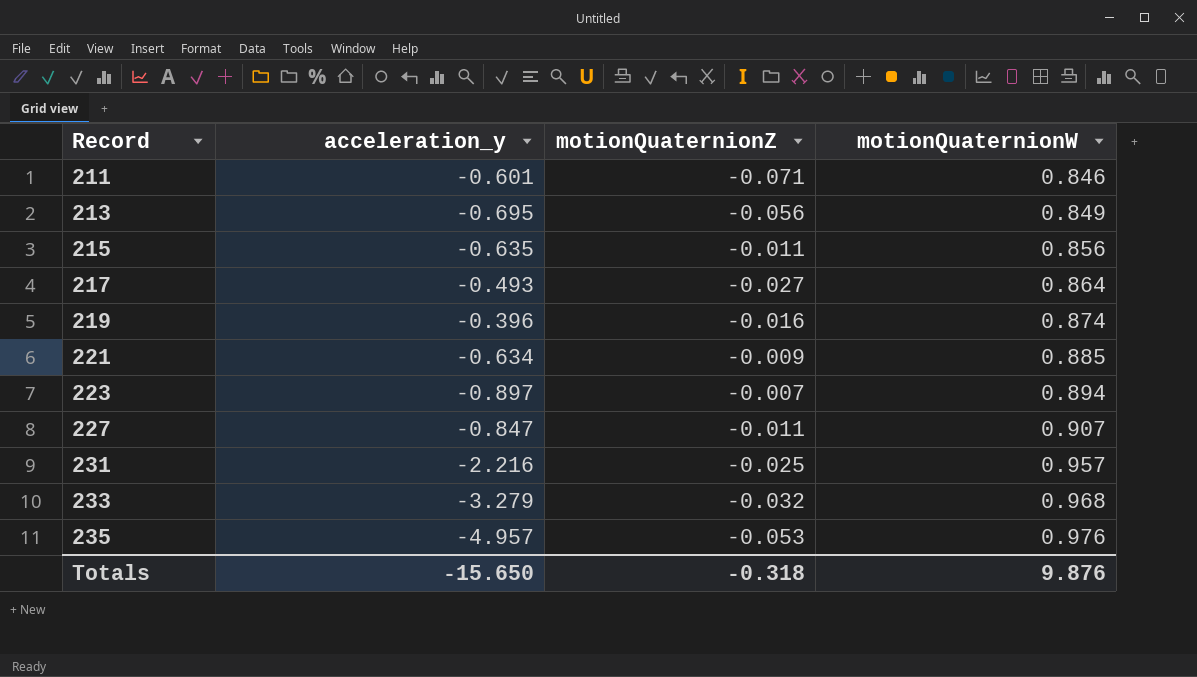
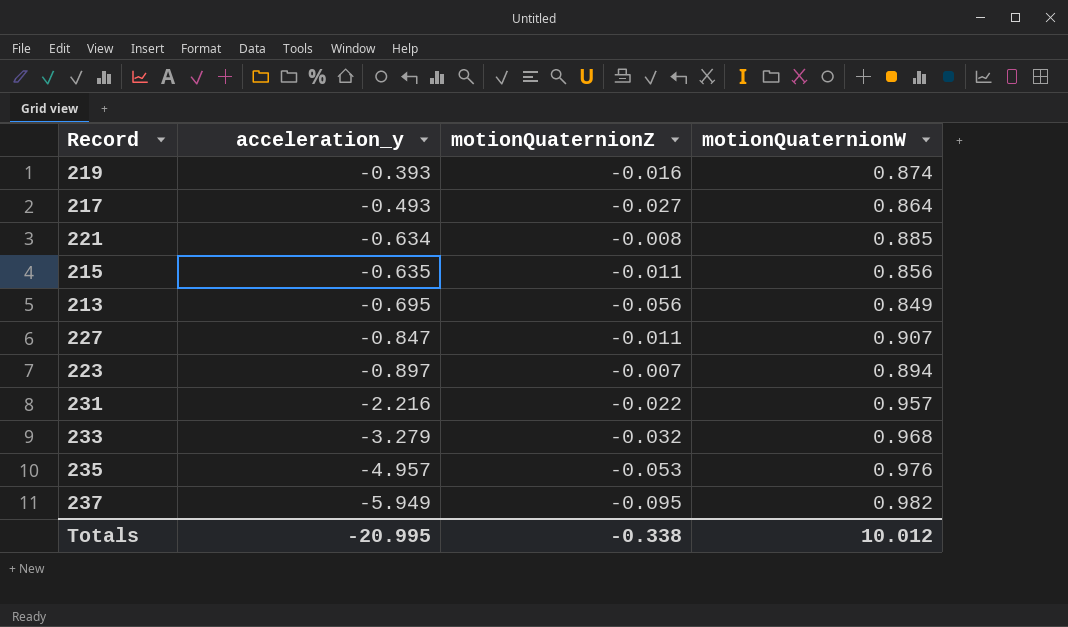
row order: Record ascending -> acceleration_y descending
row 211: -0.601 | -0.071 | 0.846 -> none
219 | acceleration_y: -0.396 -> -0.393
221 | motionQuaternionZ: -0.009 -> -0.008
231 | motionQuaternionZ: -0.025 -> -0.022
row 237: none -> -5.949 | -0.095 | 0.982
Totals | acceleration_y: -15.650 -> -20.995
Totals | motionQuaternionZ: -0.318 -> -0.338
Totals | motionQuaternionW: 9.876 -> 10.012

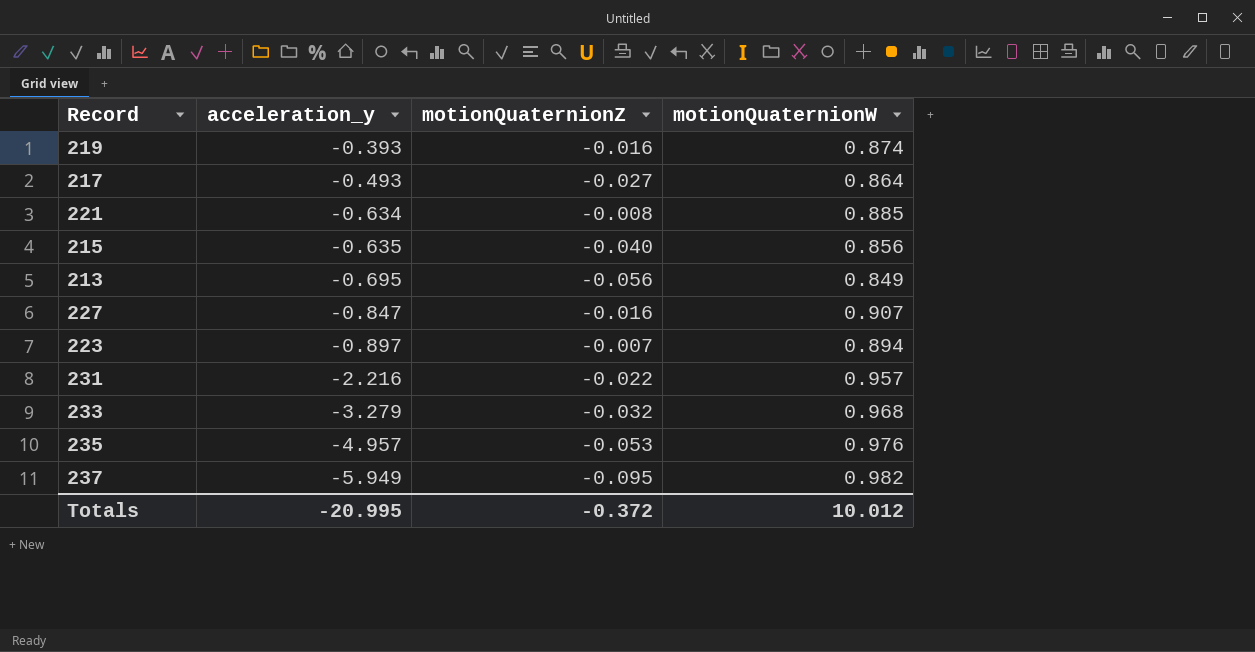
215 | motionQuaternionZ: -0.011 -> -0.040
227 | motionQuaternionZ: -0.011 -> -0.016
Totals | motionQuaternionZ: -0.338 -> -0.372

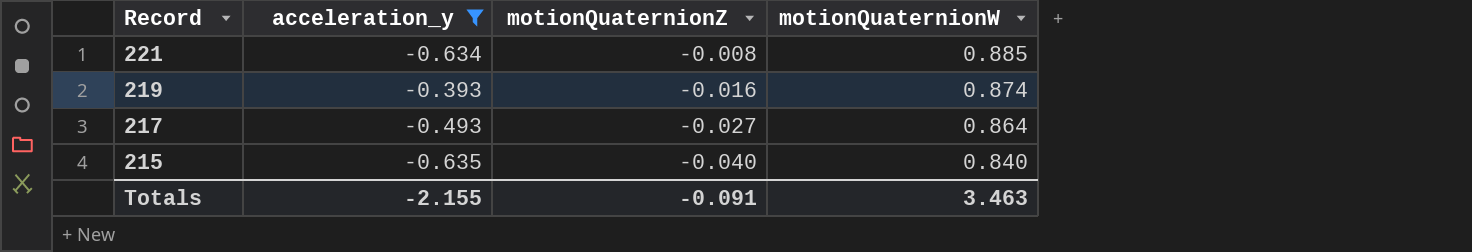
filter: none -> acceleration_y >= -0.635
row order: acceleration_y descending -> Record descending
215 | motionQuaternionW: 0.856 -> 0.840
Totals | acceleration_y: -20.995 -> -2.155
Totals | motionQuaternionZ: -0.372 -> -0.091
Totals | motionQuaternionW: 10.012 -> 3.463

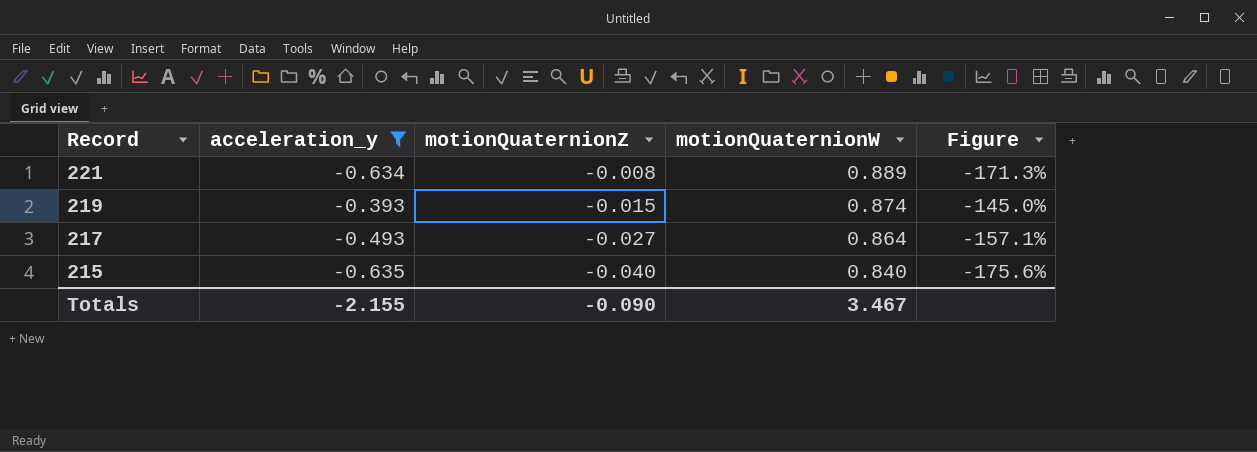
column Figure | formula: none -> ([acceleration_y] - [motionQuaternionW]) / [motionQuaternionW]
221 | motionQuaternionW: 0.885 -> 0.889
219 | motionQuaternionZ: -0.016 -> -0.015
Totals | motionQuaternionZ: -0.091 -> -0.090
Totals | motionQuaternionW: 3.463 -> 3.467

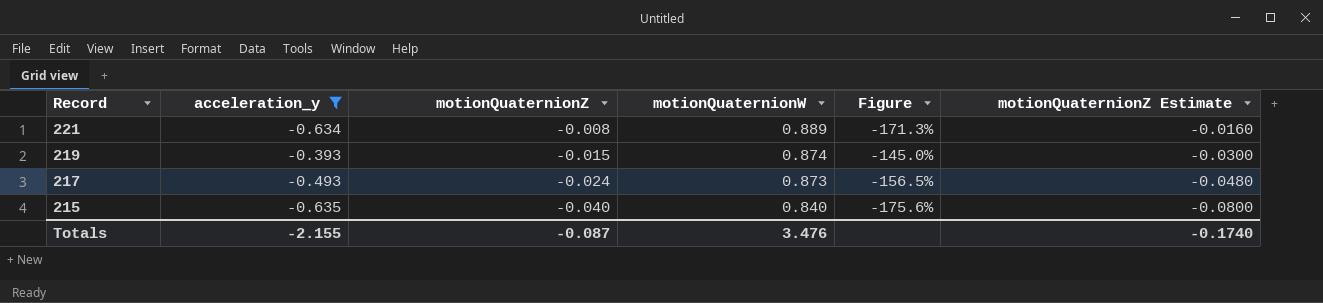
column motionQuaternionZ Estimate | formula: none -> [motionQuaternionZ] * 2
217 | motionQuaternionZ: -0.027 -> -0.024
217 | motionQuaternionW: 0.864 -> 0.873
217 | Figure: -157.1% -> -156.5%
Totals | motionQuaternionZ: -0.090 -> -0.087
Totals | motionQuaternionW: 3.467 -> 3.476

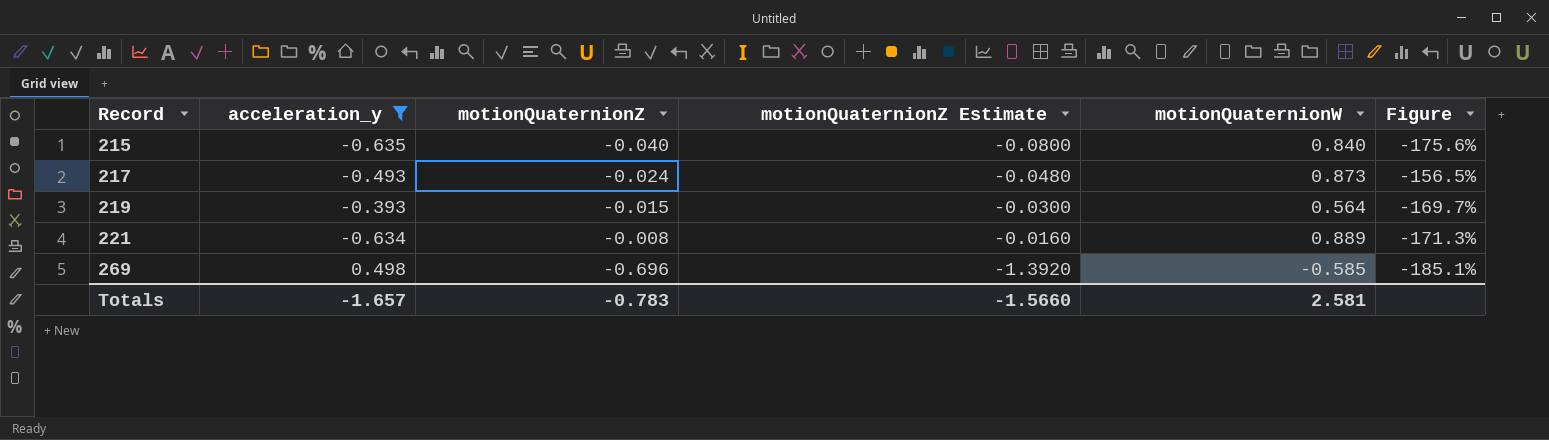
row order: Record descending -> Record ascending
column motionQuaternionZ Estimate | position: 6 -> 4
219 | motionQuaternionW: 0.874 -> 0.564
219 | Figure: -145.0% -> -169.7%
row 269: none -> 0.498 | -0.696 | -1.3920 | -0.585 | -185.1%
Totals | acceleration_y: -2.155 -> -1.657
Totals | motionQuaternionZ: -0.087 -> -0.783
Totals | motionQuaternionZ Estimate: -0.1740 -> -1.5660
Totals | motionQuaternionW: 3.476 -> 2.581

